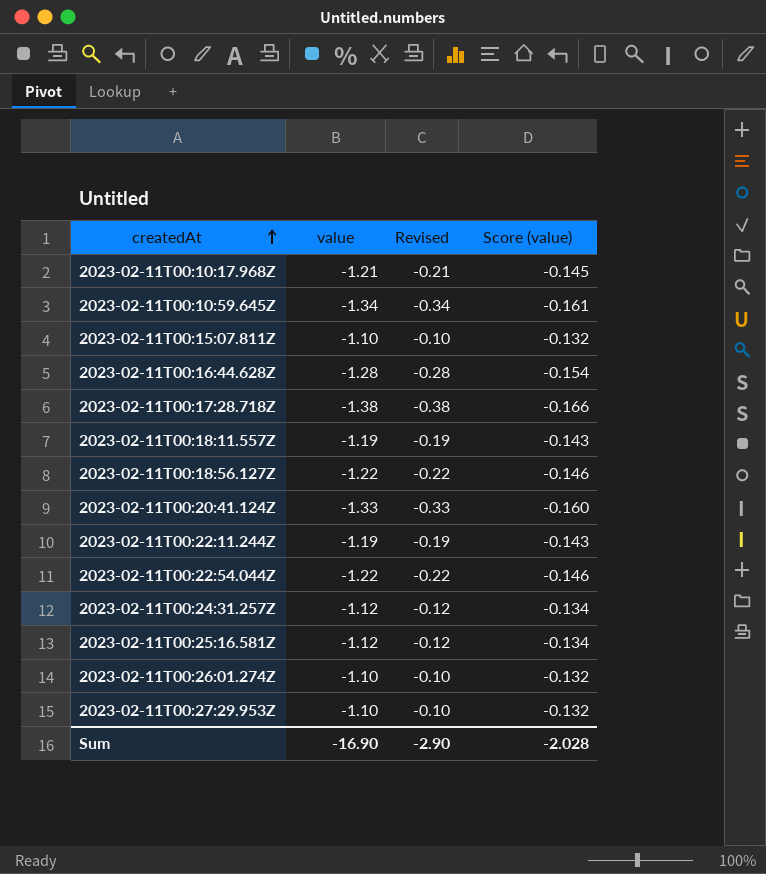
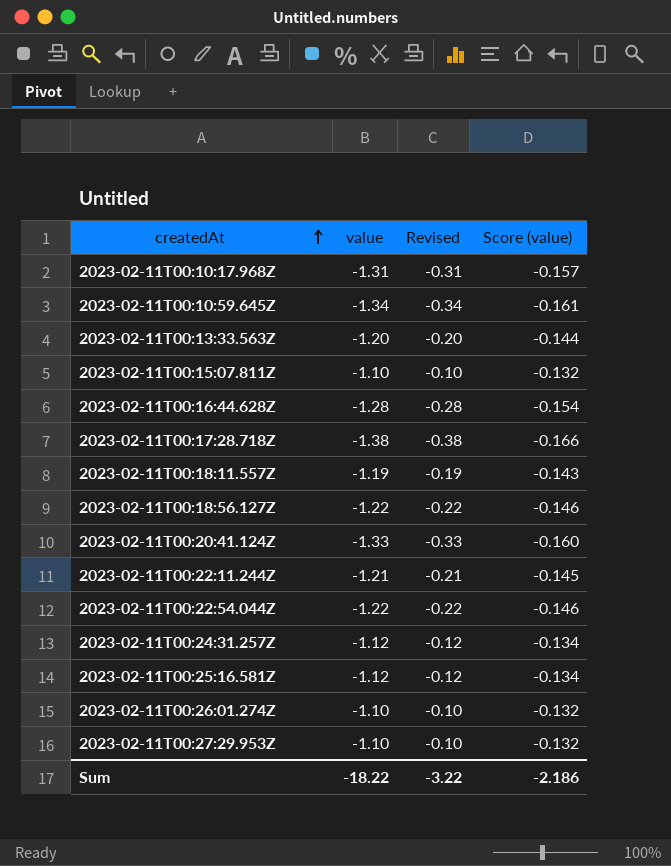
2023-02-11T00:10:17.968Z | value: -1.21 -> -1.31
2023-02-11T00:10:17.968Z | Revised: -0.21 -> -0.31
2023-02-11T00:10:17.968Z | Score (value): -0.145 -> -0.157
row 2023-02-11T00:13:33.563Z: none -> -1.20 | -0.20 | -0.144
2023-02-11T00:22:11.244Z | value: -1.19 -> -1.21
2023-02-11T00:22:11.244Z | Revised: -0.19 -> -0.21
2023-02-11T00:22:11.244Z | Score (value): -0.143 -> -0.145
Sum | value: -16.90 -> -18.22
Sum | Revised: -2.90 -> -3.22
Sum | Score (value): -2.028 -> -2.186

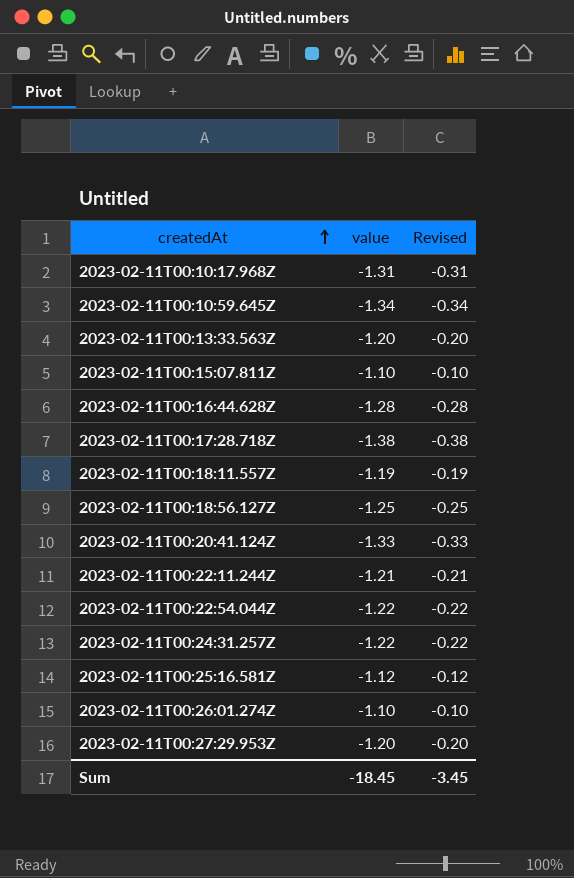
column Score (value) | formula: [value] * 0.12 -> none
2023-02-11T00:18:56.127Z | value: -1.22 -> -1.25
2023-02-11T00:18:56.127Z | Revised: -0.22 -> -0.25
2023-02-11T00:24:31.257Z | value: -1.12 -> -1.22
2023-02-11T00:24:31.257Z | Revised: -0.12 -> -0.22
2023-02-11T00:27:29.953Z | value: -1.10 -> -1.20
2023-02-11T00:27:29.953Z | Revised: -0.10 -> -0.20
Sum | value: -18.22 -> -18.45
Sum | Revised: -3.22 -> -3.45

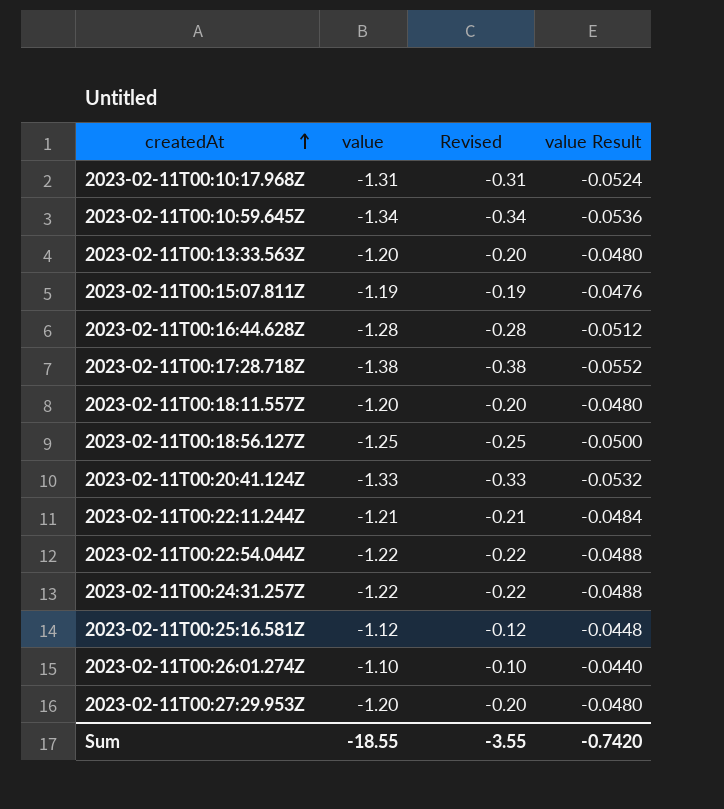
column value Result | formula: none -> [value] * 0.04
2023-02-11T00:15:07.811Z | value: -1.10 -> -1.19
2023-02-11T00:15:07.811Z | Revised: -0.10 -> -0.19
2023-02-11T00:18:11.557Z | value: -1.19 -> -1.20
2023-02-11T00:18:11.557Z | Revised: -0.19 -> -0.20
Sum | value: -18.45 -> -18.55
Sum | Revised: -3.45 -> -3.55

